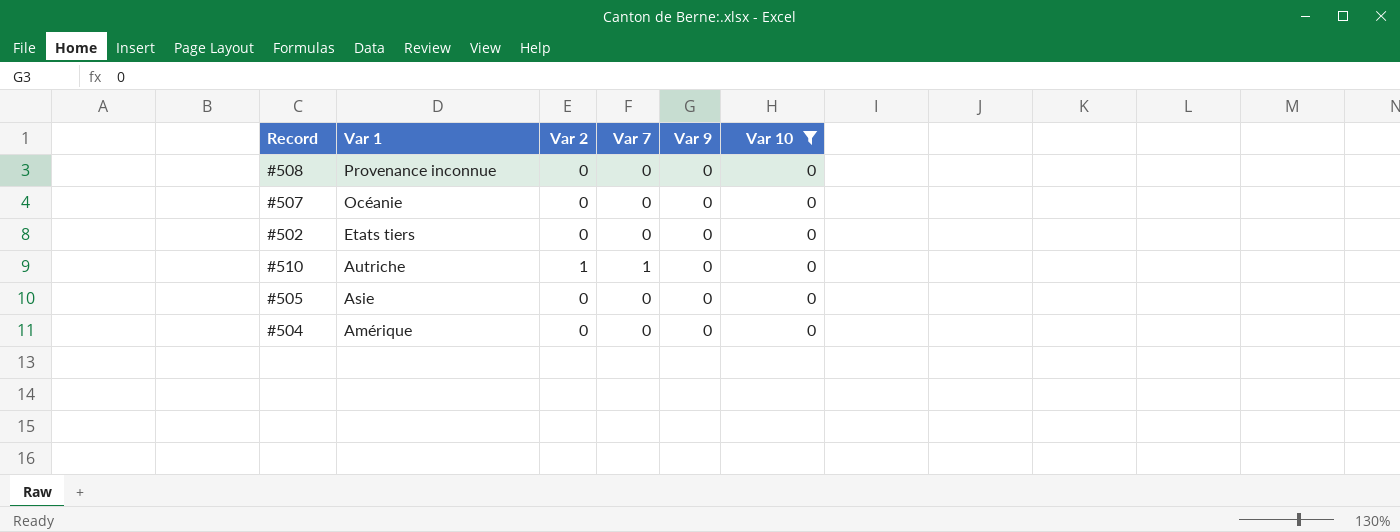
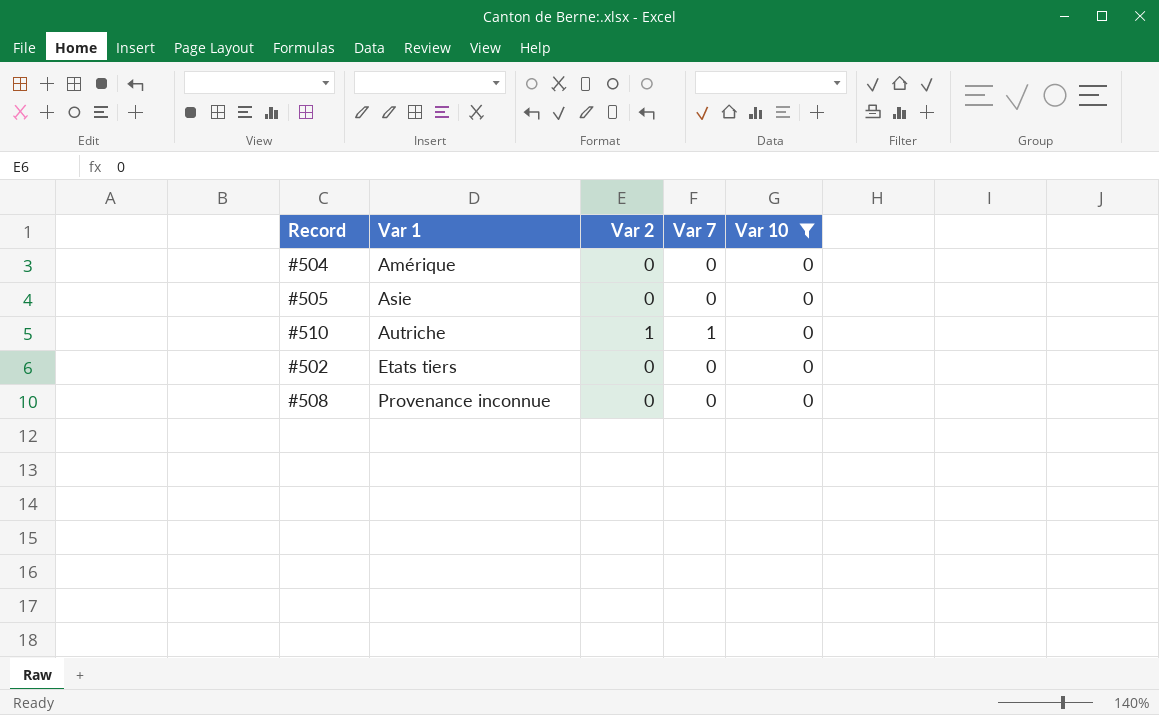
row order: Var 1 descending -> Var 1 ascending
column Var 9 | position: 5 -> none
row #507: Océanie | 0 | 0 | 0 | 0 -> none

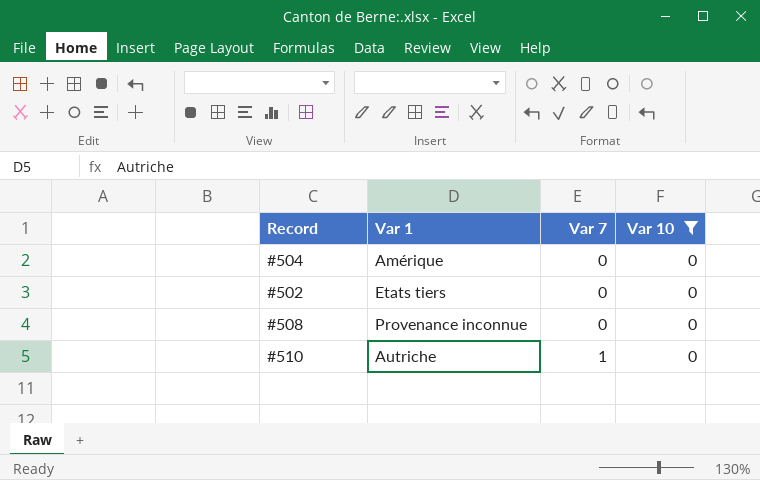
row order: Var 1 ascending -> Var 7 ascending
column Var 2 | position: 3 -> none
row #505: Asie | 0 | 0 | 0 -> none

